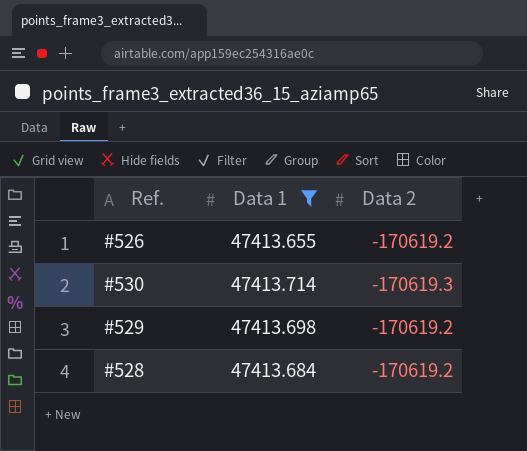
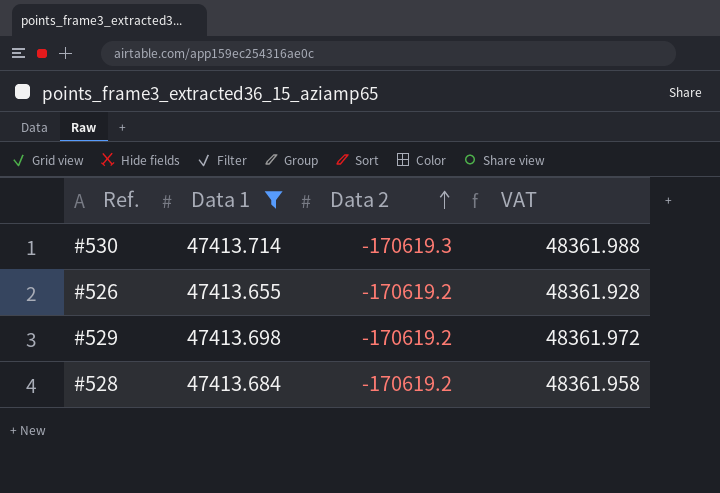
row order: none -> Data 2 ascending
column VAT | formula: none -> [Data 1] * 1.02

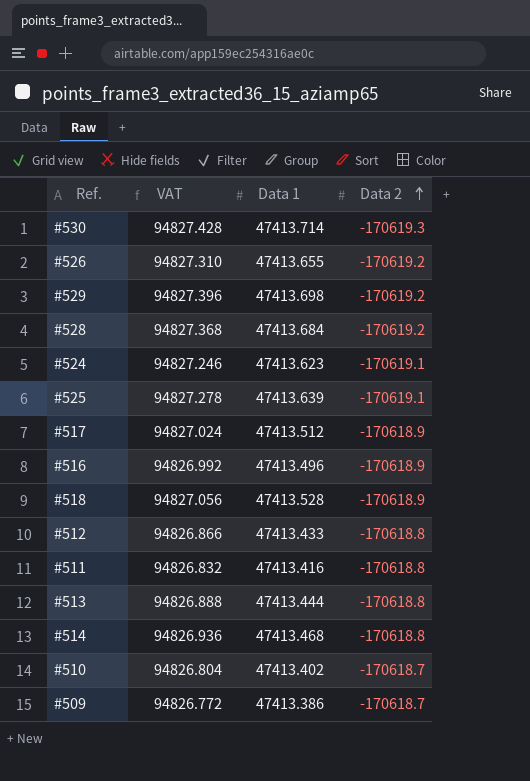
filter: Data 1 >= 47413.655 -> none
column VAT | formula: [Data 1] * 1.02 -> [Data 1] * 2
column VAT | position: 4 -> 2

